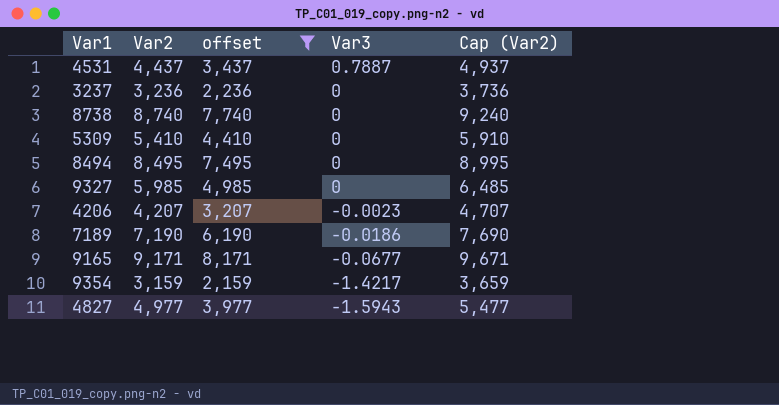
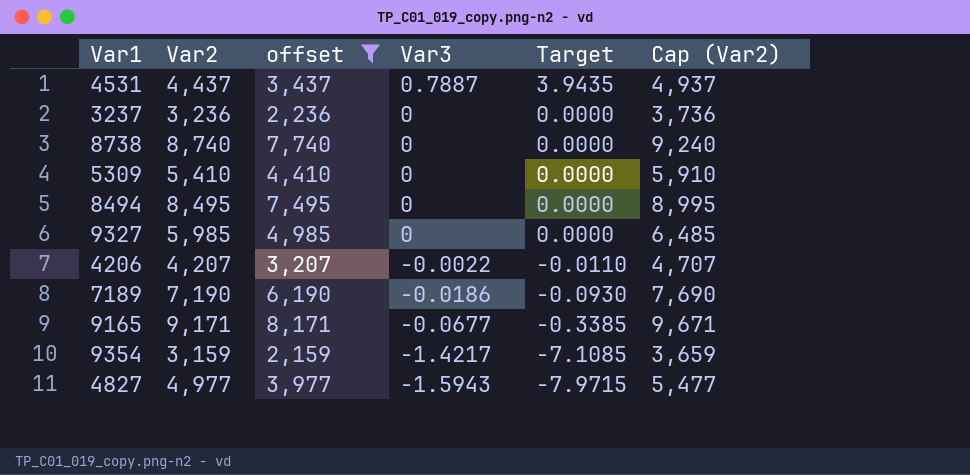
column Target | formula: none -> [Var3] * 5
4206 | Var3: -0.0023 -> -0.0022

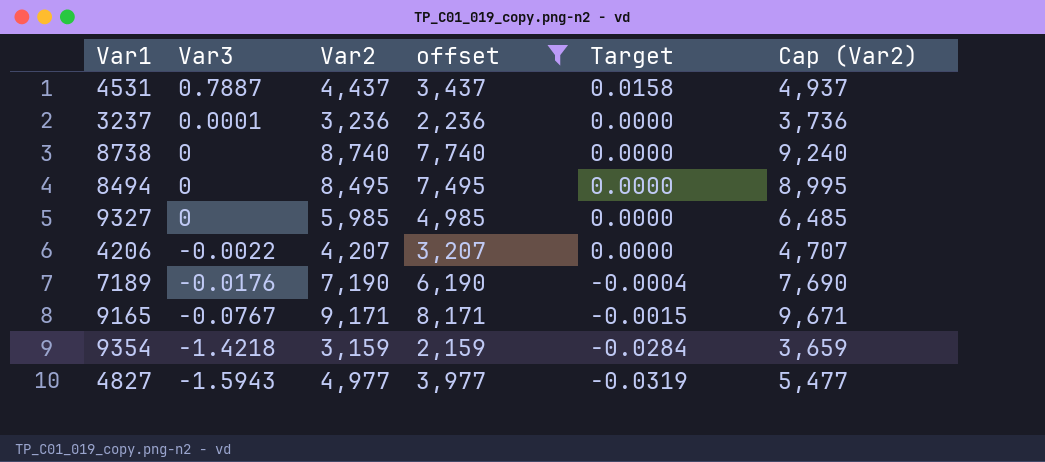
column Var3 | position: 4 -> 2
column Target | formula: [Var3] * 5 -> [Var3] * 0.02
row 5309: 5,410 | 4,410 | 0 | 0.0000 | 5,910 -> none
3237 | Var3: 0 -> 0.0001
7189 | Var3: -0.0186 -> -0.0176
9165 | Var3: -0.0677 -> -0.0767
9354 | Var3: -1.4217 -> -1.4218

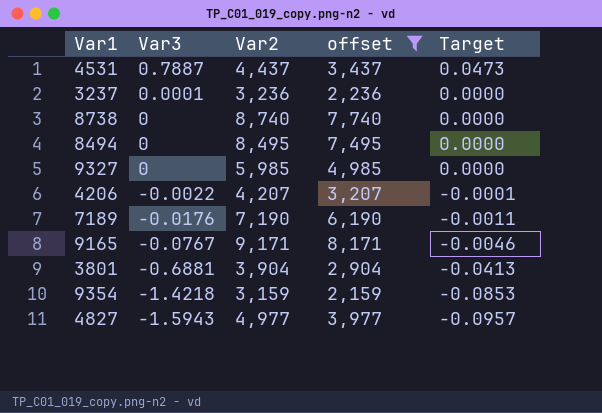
column Cap (Var2) | formula: [Var2] + 500 -> none
column Target | formula: [Var3] * 0.02 -> [Var3] * 0.06
row 3801: none -> -0.6881 | 3,904 | 2,904 | -0.0413

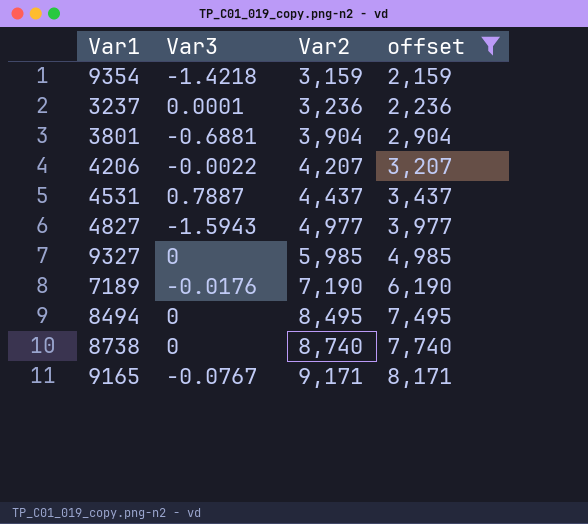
row order: Var3 descending -> Var2 ascending
column Target | formula: [Var3] * 0.06 -> none

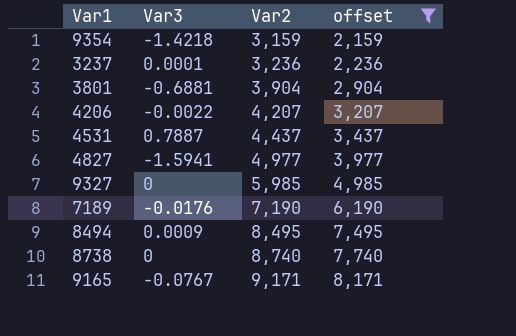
4827 | Var3: -1.5943 -> -1.5941
8494 | Var3: 0 -> 0.0009

